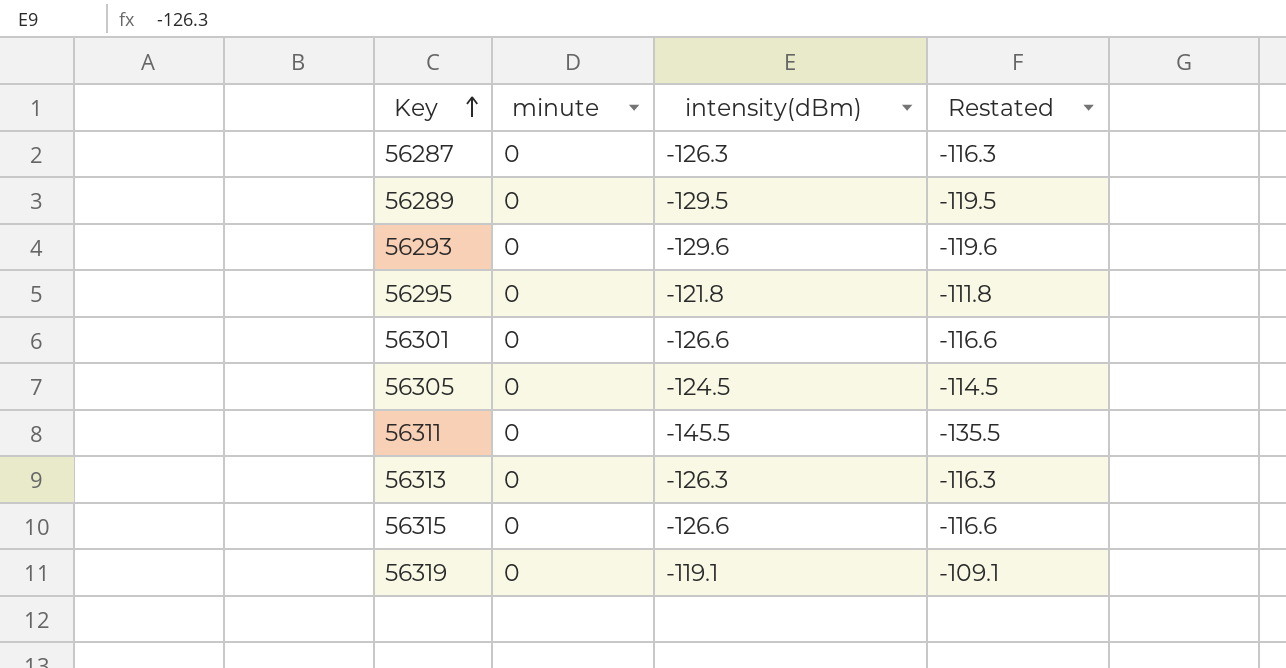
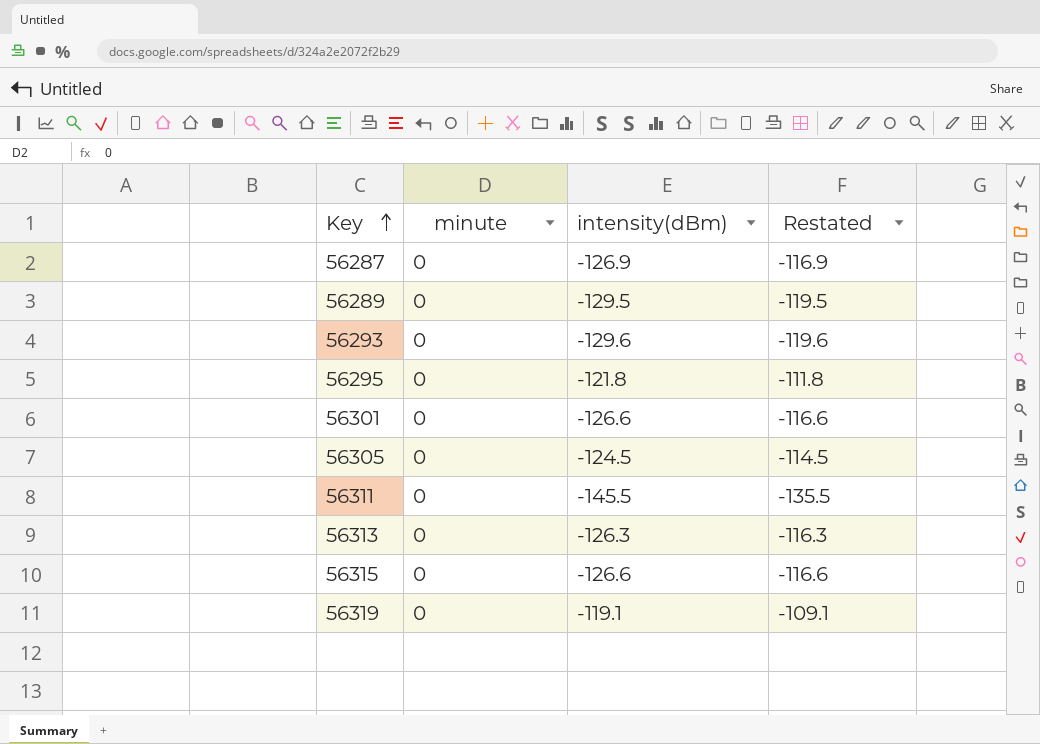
56287 | intensity(dBm): -126.3 -> -126.9
56287 | Restated: -116.3 -> -116.9

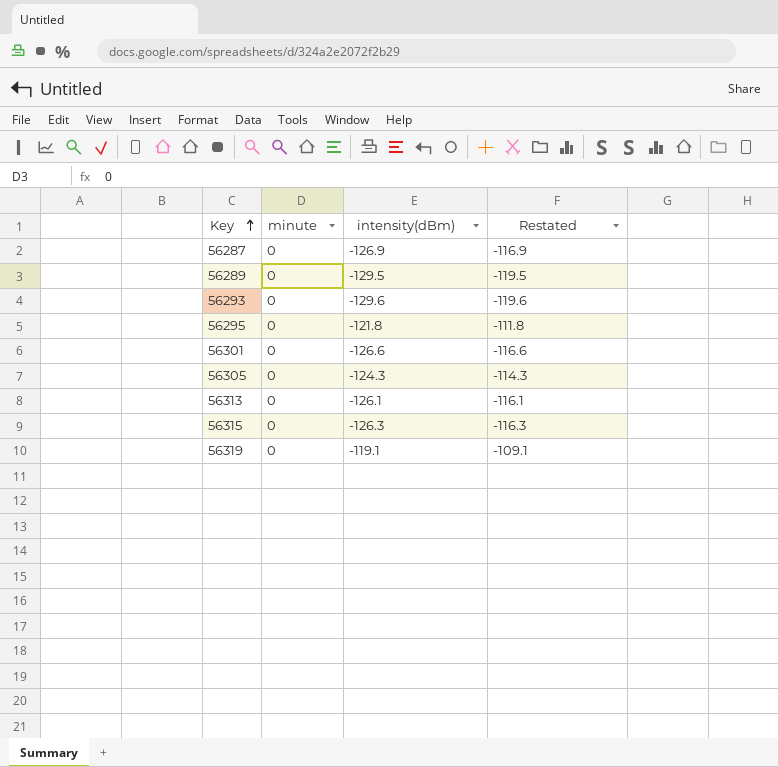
row 56311: 0 | -145.5 | -135.5 -> none
56305 | intensity(dBm): -124.5 -> -124.3
56305 | Restated: -114.5 -> -114.3
56313 | intensity(dBm): -126.3 -> -126.1
56313 | Restated: -116.3 -> -116.1
56315 | intensity(dBm): -126.6 -> -126.3
56315 | Restated: -116.6 -> -116.3

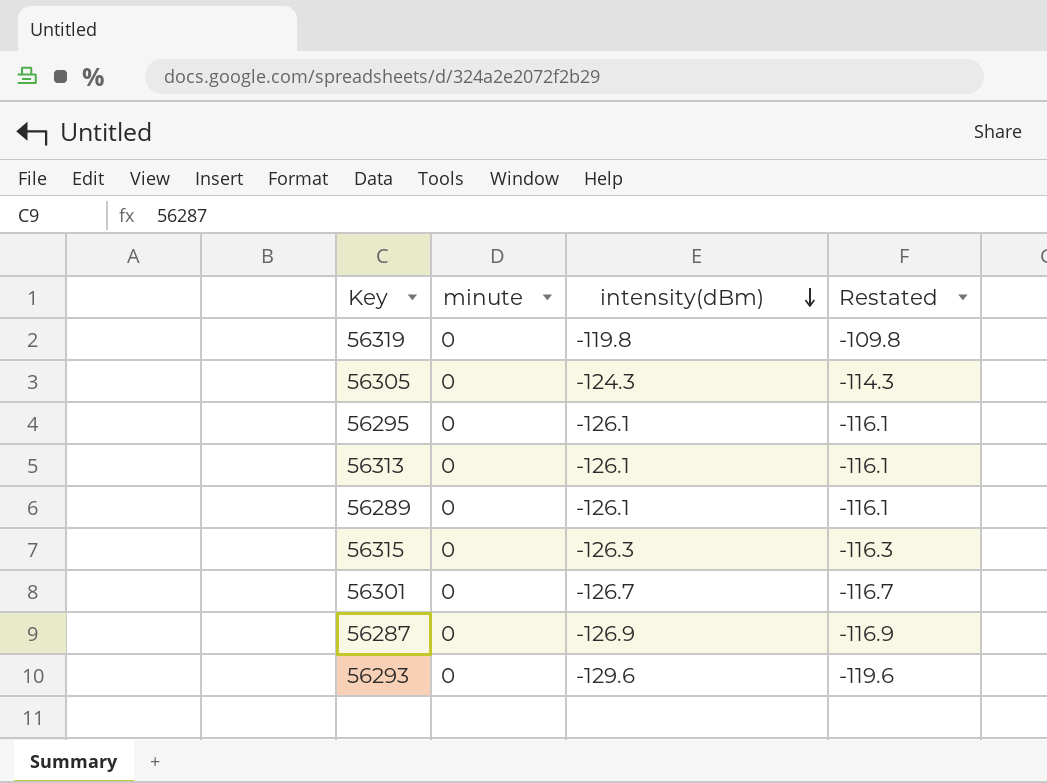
row order: Key ascending -> intensity(dBm) descending
56319 | intensity(dBm): -119.1 -> -119.8
56319 | Restated: -109.1 -> -109.8
56295 | intensity(dBm): -121.8 -> -126.1
56295 | Restated: -111.8 -> -116.1
56289 | intensity(dBm): -129.5 -> -126.1
56289 | Restated: -119.5 -> -116.1
56301 | intensity(dBm): -126.6 -> -126.7
56301 | Restated: -116.6 -> -116.7

